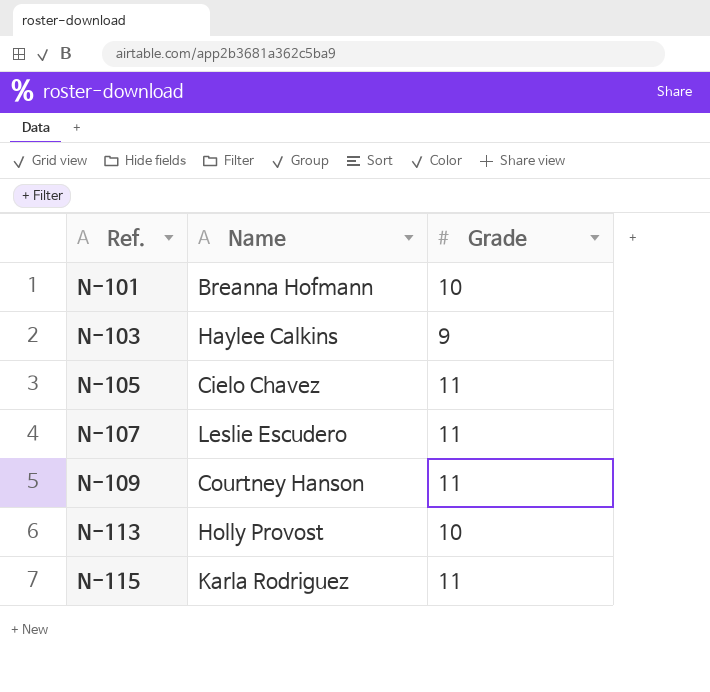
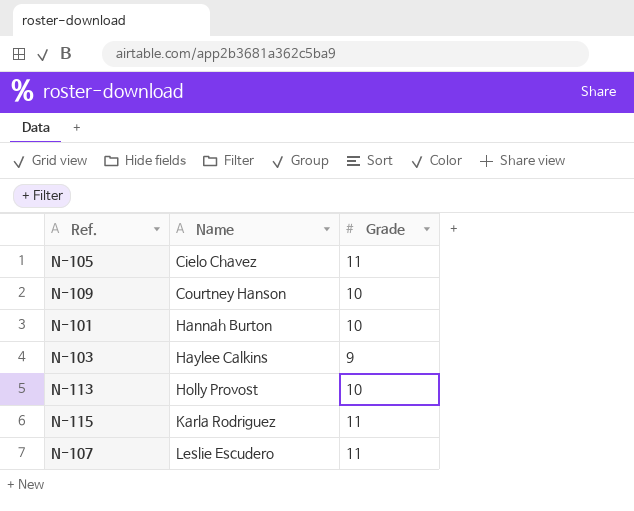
row order: Ref. ascending -> Name ascending
N-109 | Grade: 11 -> 10
N-101 | Name: Breanna Hofmann -> Hannah Burton

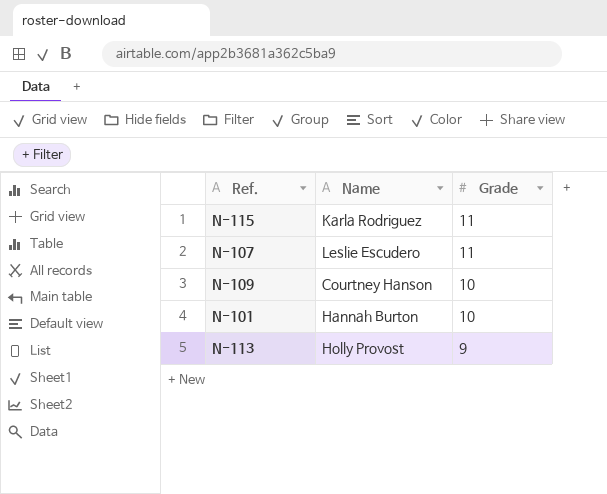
row order: Name ascending -> Grade descending
row N-105: Cielo Chavez | 11 -> none
row N-103: Haylee Calkins | 9 -> none
N-113 | Grade: 10 -> 9

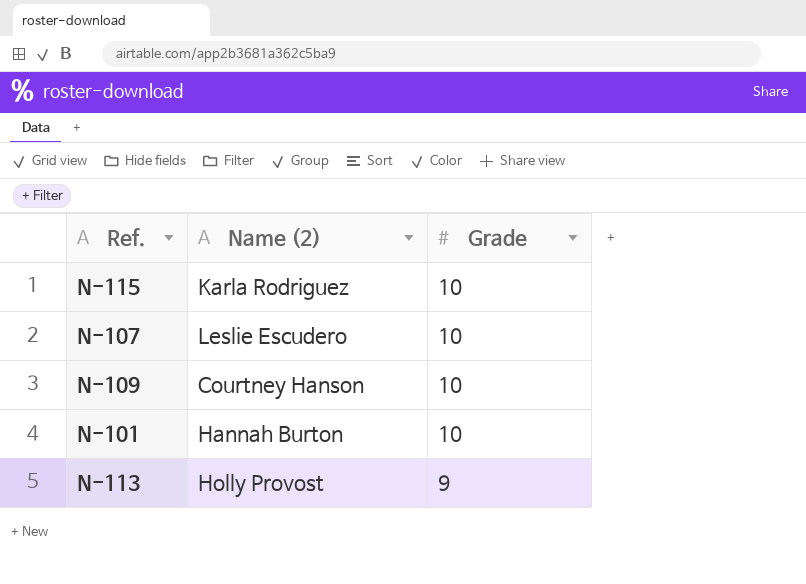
column name: Name -> Name (2)
N-115 | Grade: 11 -> 10
N-107 | Grade: 11 -> 10

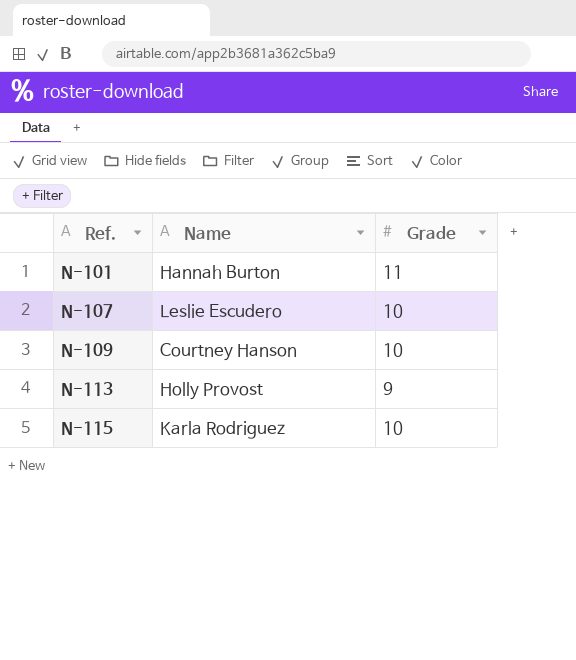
row order: Grade descending -> Ref. ascending
column name: Name (2) -> Name
N-101 | Grade: 10 -> 11

